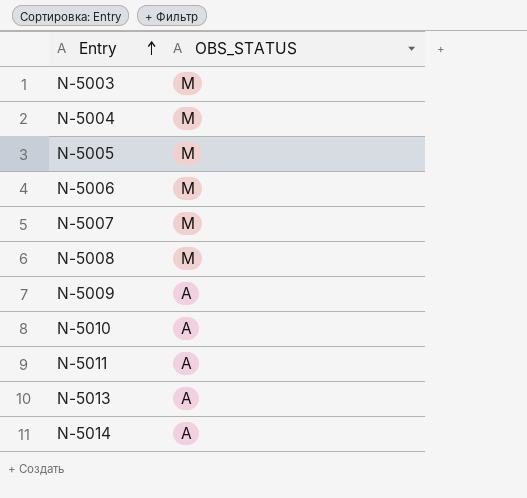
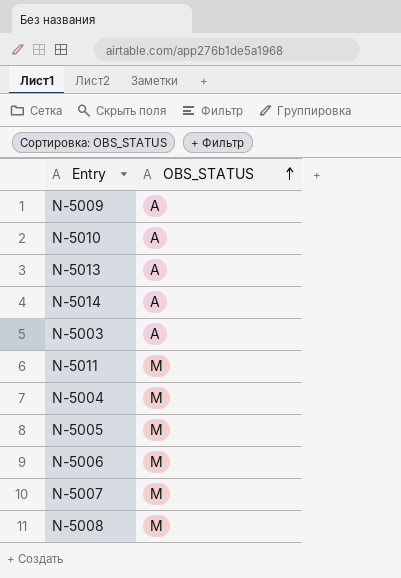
row order: Entry ascending -> OBS_STATUS ascending
N-5003 | OBS_STATUS: M -> A
N-5011 | OBS_STATUS: A -> M

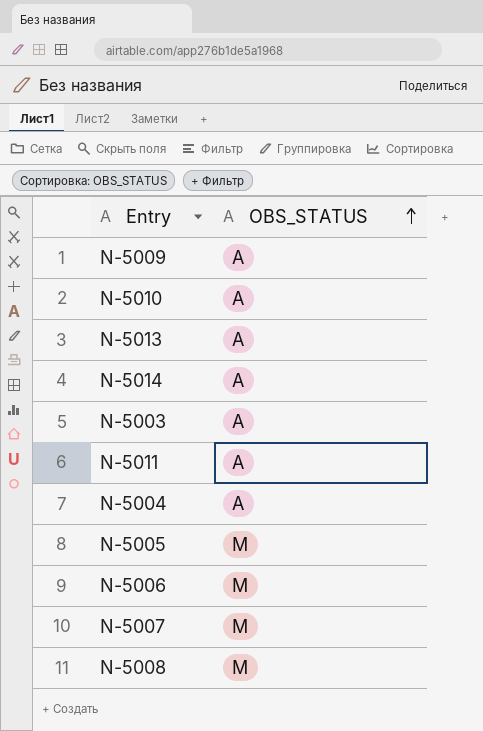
N-5011 | OBS_STATUS: M -> A
N-5004 | OBS_STATUS: M -> A

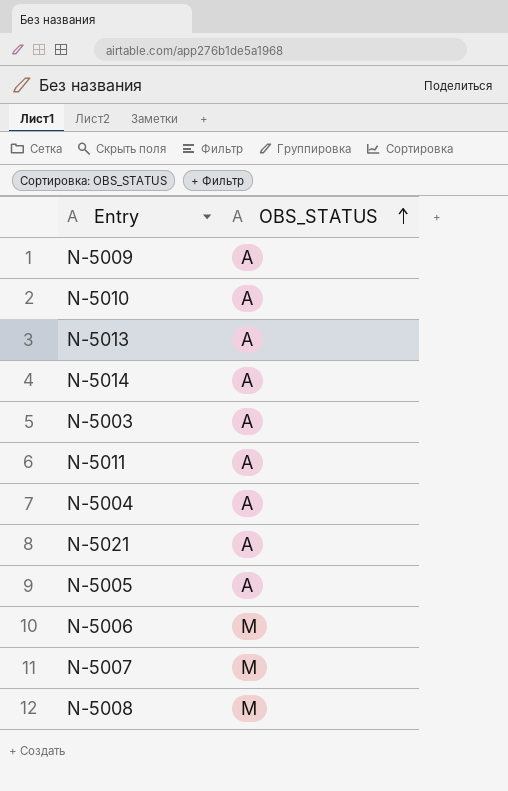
row N-5021: none -> A
N-5005 | OBS_STATUS: M -> A

